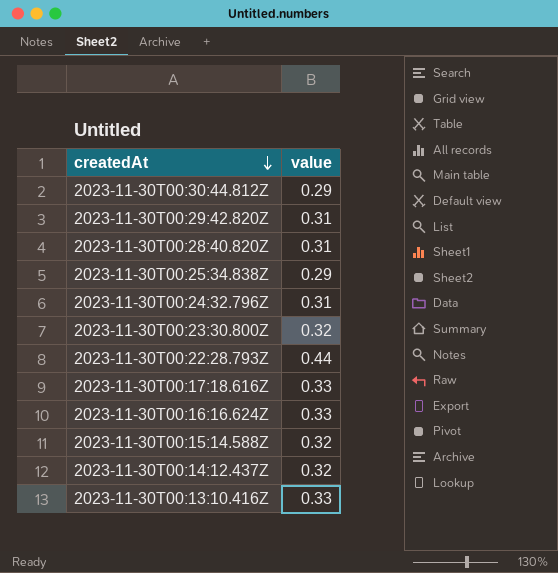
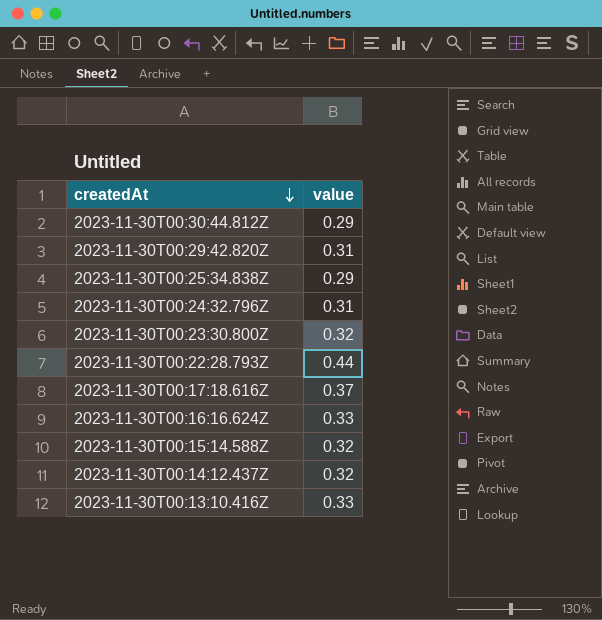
row 2023-11-30T00:28:40.820Z: 0.31 -> none
2023-11-30T00:17:18.616Z | value: 0.33 -> 0.37

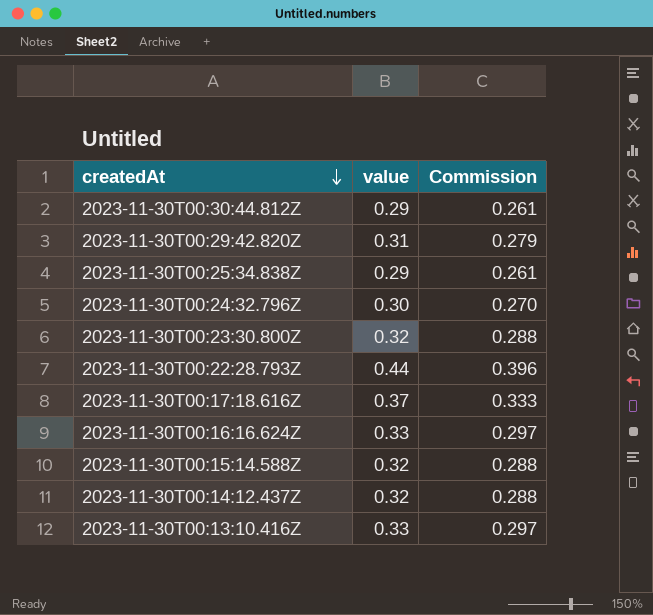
column Commission | formula: none -> [value] * 0.9
2023-11-30T00:24:32.796Z | value: 0.31 -> 0.30

